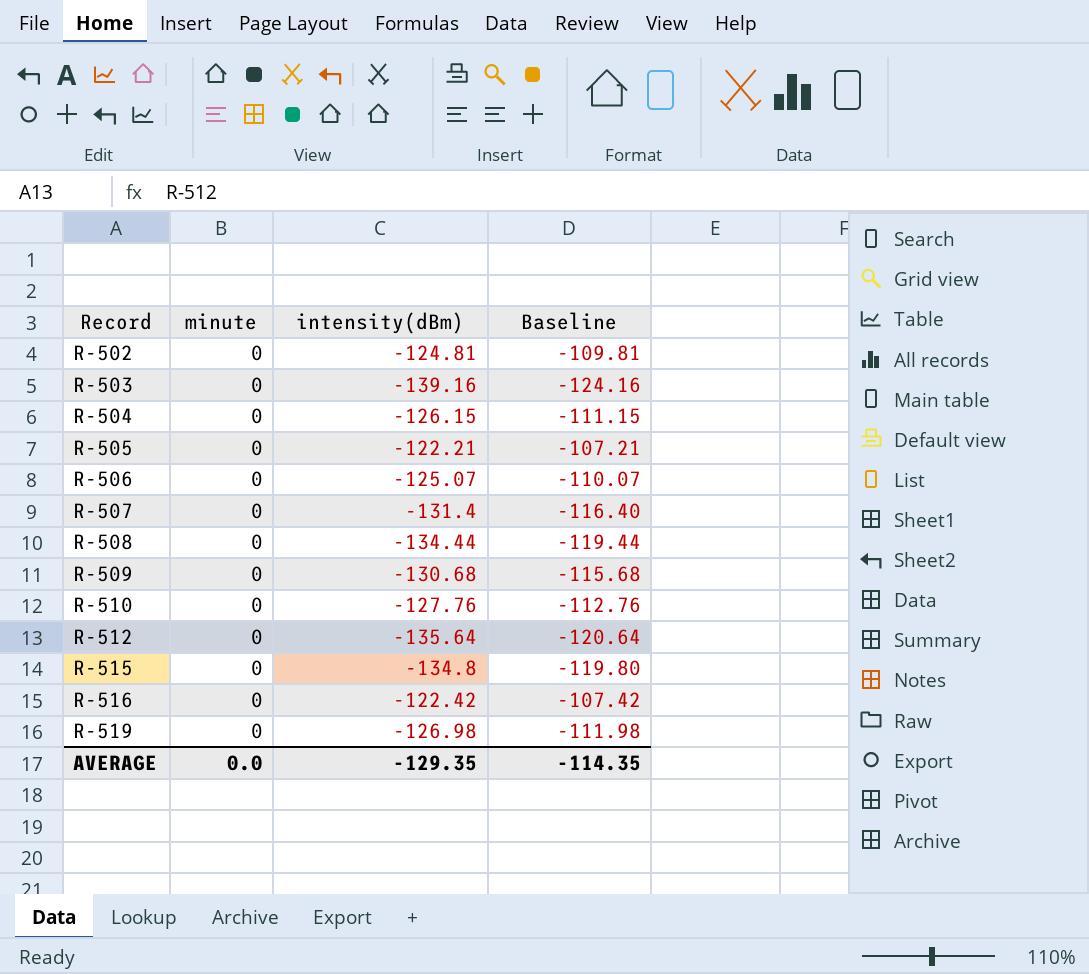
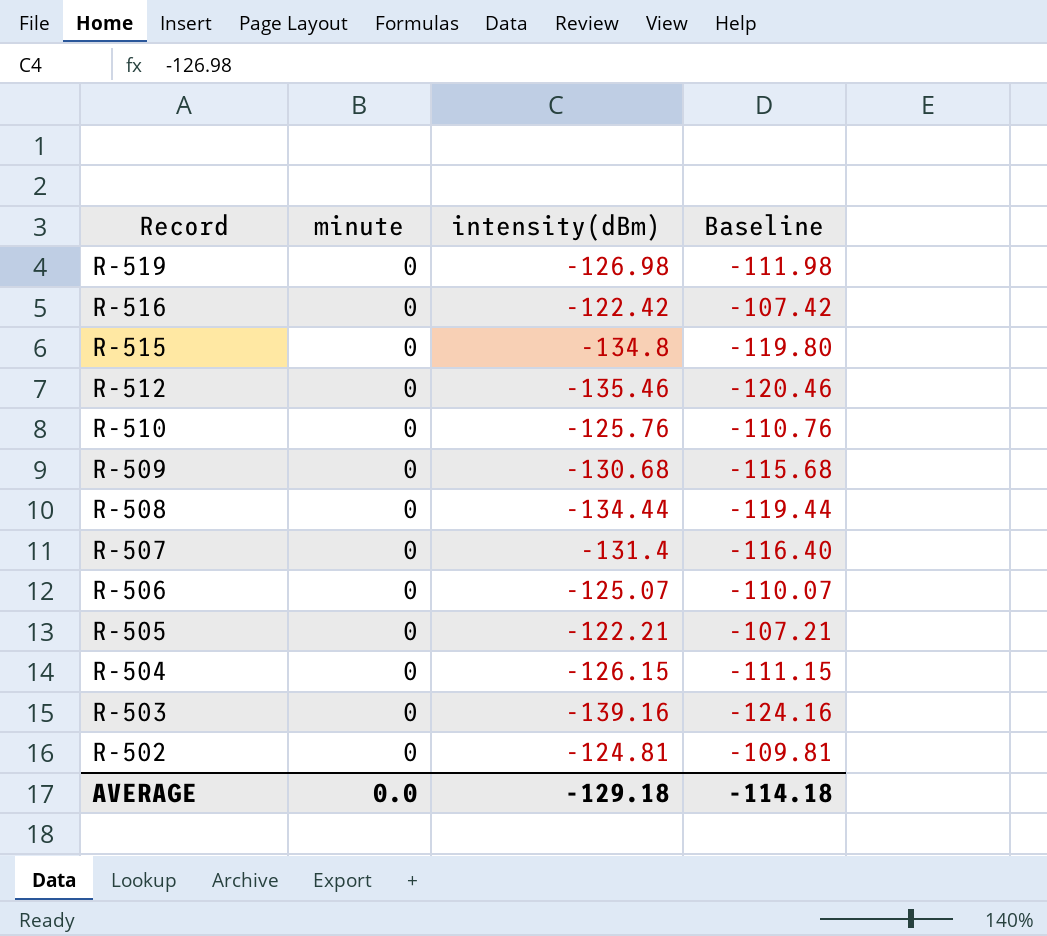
row order: Record ascending -> Record descending
R-512 | intensity(dBm): -135.64 -> -135.46
R-512 | Baseline: -120.64 -> -120.46
R-510 | intensity(dBm): -127.76 -> -125.76
R-510 | Baseline: -112.76 -> -110.76
AVERAGE | intensity(dBm): -129.35 -> -129.18
AVERAGE | Baseline: -114.35 -> -114.18

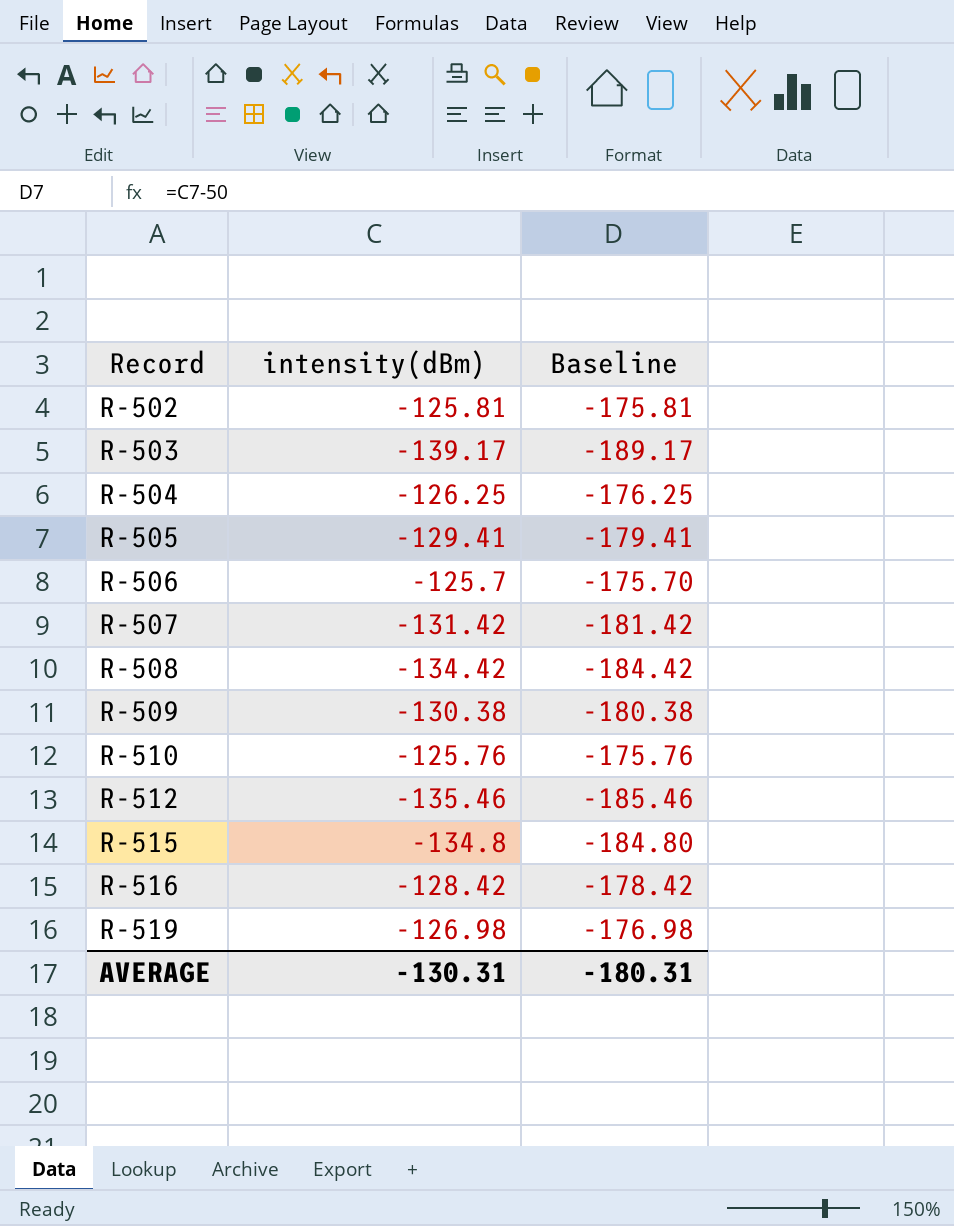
row order: Record descending -> Record ascending
column minute | position: 2 -> none
column Baseline | formula: [intensity(dBm)] + 15 -> [intensity(dBm)] - 50
R-502 | intensity(dBm): -124.81 -> -125.81
R-503 | intensity(dBm): -139.16 -> -139.17
R-504 | intensity(dBm): -126.15 -> -126.25
R-505 | intensity(dBm): -122.21 -> -129.41
R-506 | intensity(dBm): -125.07 -> -125.7
R-507 | intensity(dBm): -131.4 -> -131.42
R-508 | intensity(dBm): -134.44 -> -134.42
R-509 | intensity(dBm): -130.68 -> -130.38
R-516 | intensity(dBm): -122.42 -> -128.42
AVERAGE | intensity(dBm): -129.18 -> -130.31
AVERAGE | Baseline: -114.18 -> -180.31

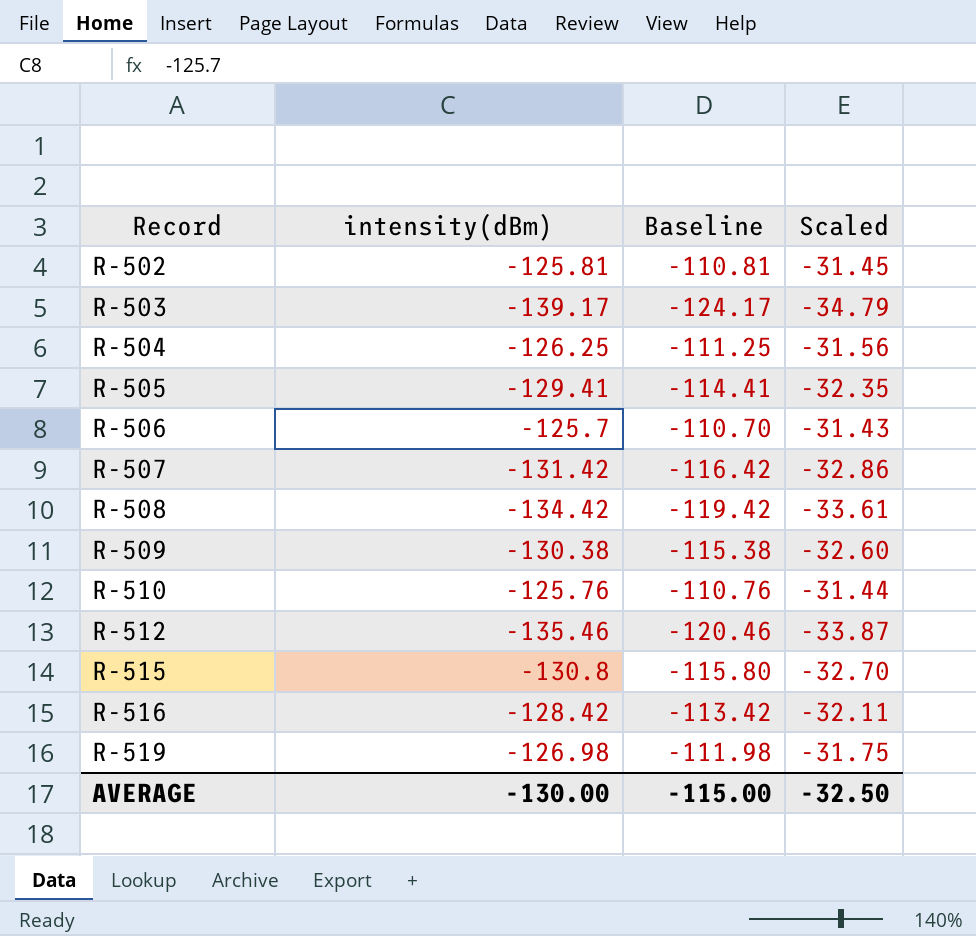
column Baseline | formula: [intensity(dBm)] - 50 -> [intensity(dBm)] + 15
column Scaled | formula: none -> [intensity(dBm)] * 0.25
R-515 | intensity(dBm): -134.8 -> -130.8
AVERAGE | intensity(dBm): -130.31 -> -130.00
AVERAGE | Baseline: -180.31 -> -115.00

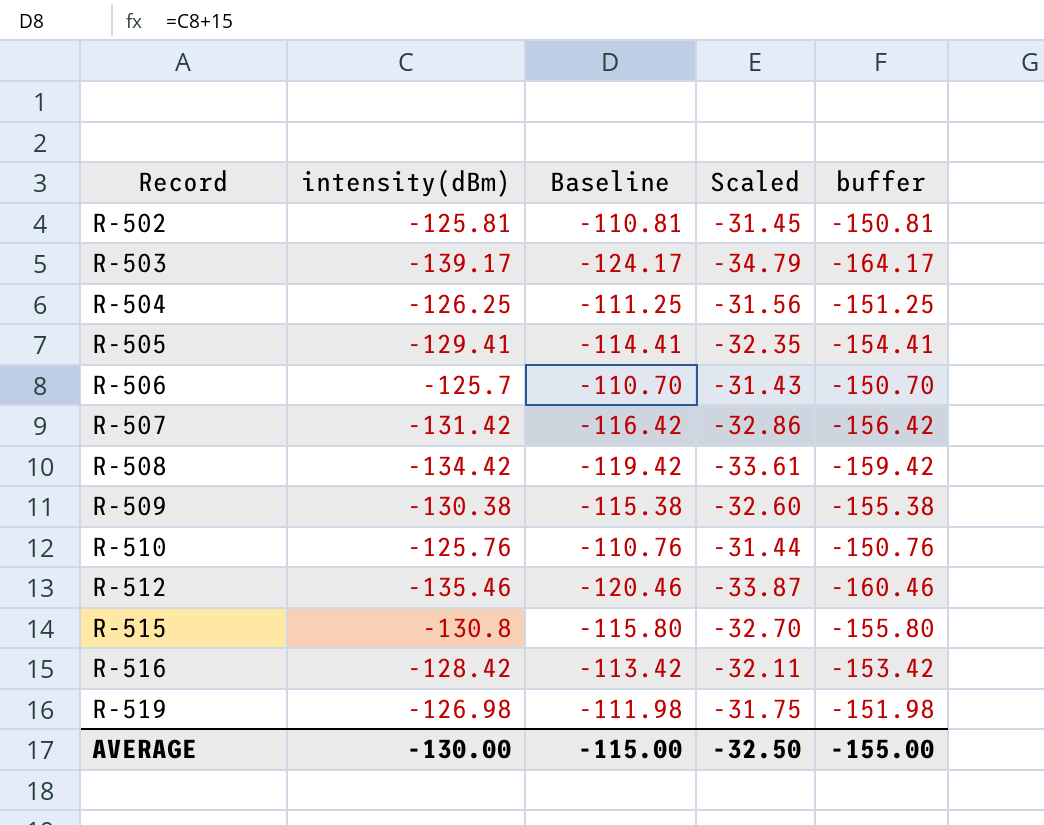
column buffer | formula: none -> [intensity(dBm)] - 25

